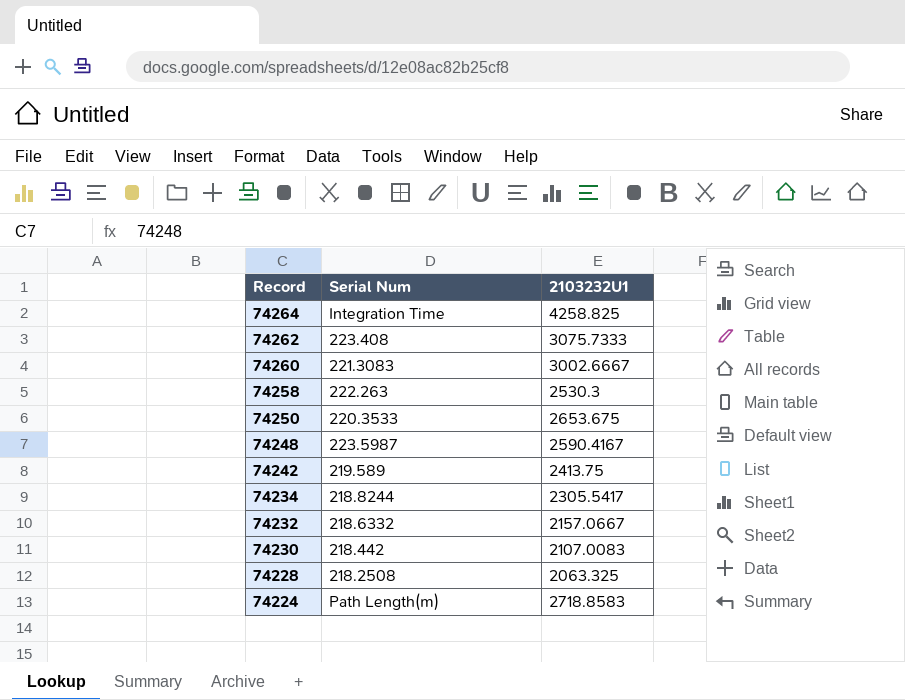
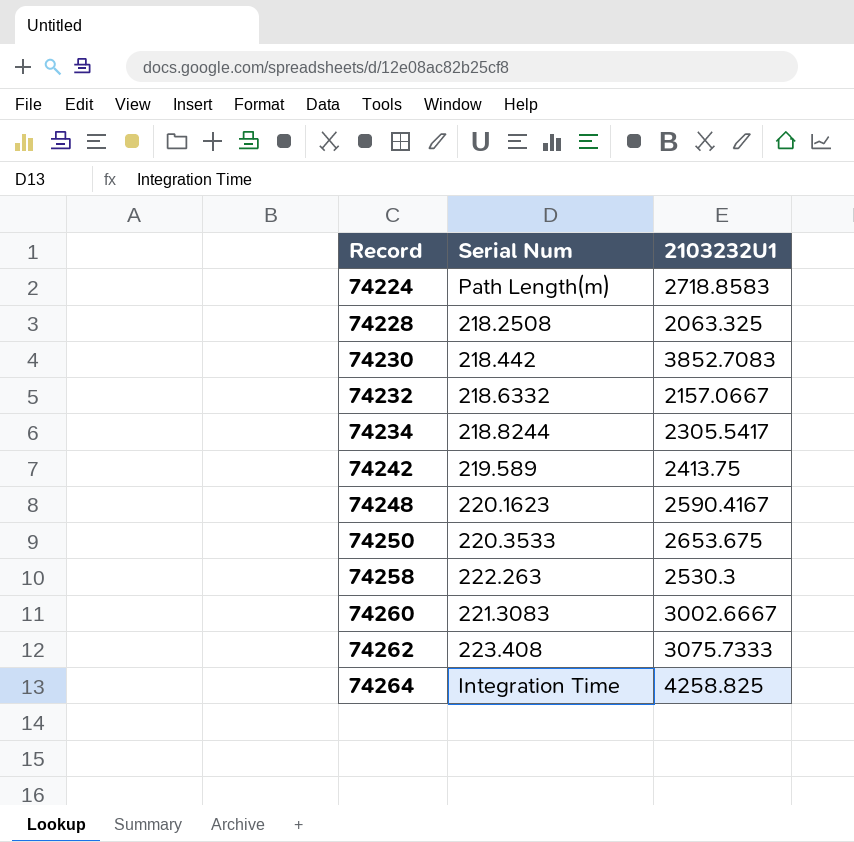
row order: Record descending -> Record ascending
74230 | 2103232U1: 2107.0083 -> 3852.7083
74248 | Serial Num: 223.5987 -> 220.1623

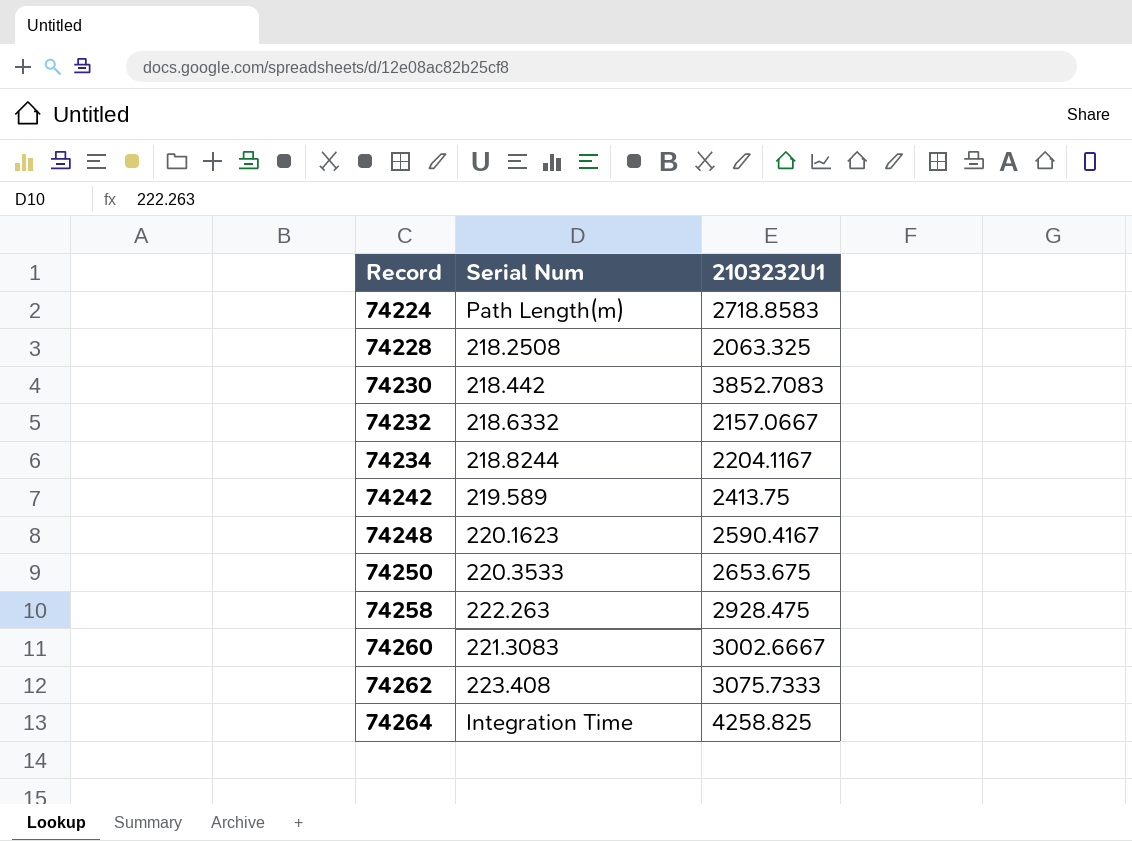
74234 | 2103232U1: 2305.5417 -> 2204.1167
74258 | 2103232U1: 2530.3 -> 2928.475

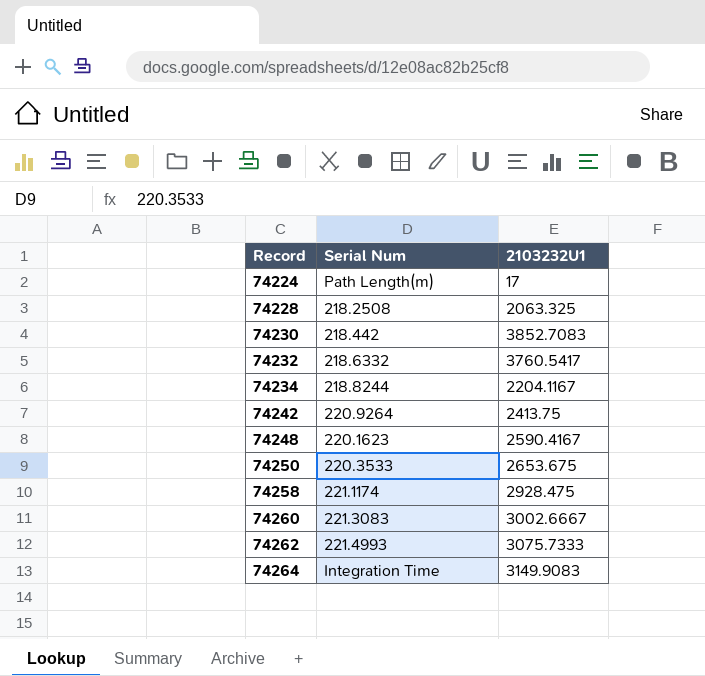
74224 | 2103232U1: 2718.8583 -> 17
74232 | 2103232U1: 2157.0667 -> 3760.5417
74242 | Serial Num: 219.589 -> 220.9264
74258 | Serial Num: 222.263 -> 221.1174
74262 | Serial Num: 223.408 -> 221.4993
74264 | 2103232U1: 4258.825 -> 3149.9083

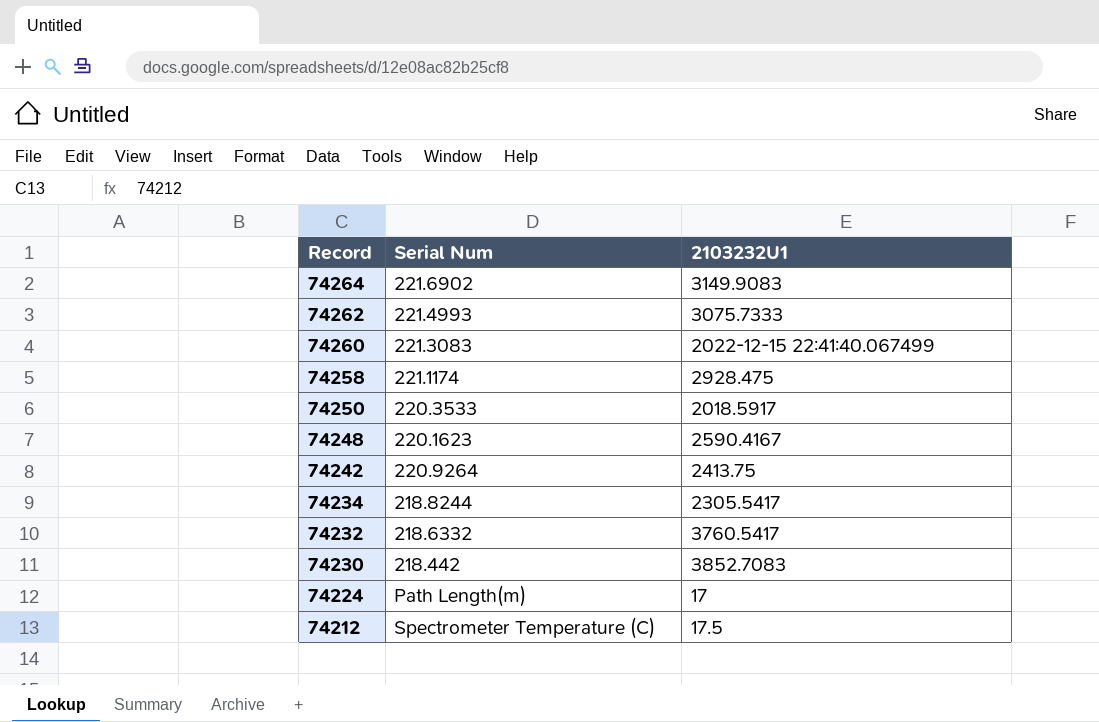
row order: Record ascending -> Record descending
row 74228: 218.2508 | 2063.325 -> none
74264 | Serial Num: Integration Time -> 221.6902
74260 | 2103232U1: 3002.6667 -> 2022-12-15 22:41:40.067499
74250 | 2103232U1: 2653.675 -> 2018.5917
74234 | 2103232U1: 2204.1167 -> 2305.5417
row 74212: none -> Spectrometer Temperature (C) | 17.5

